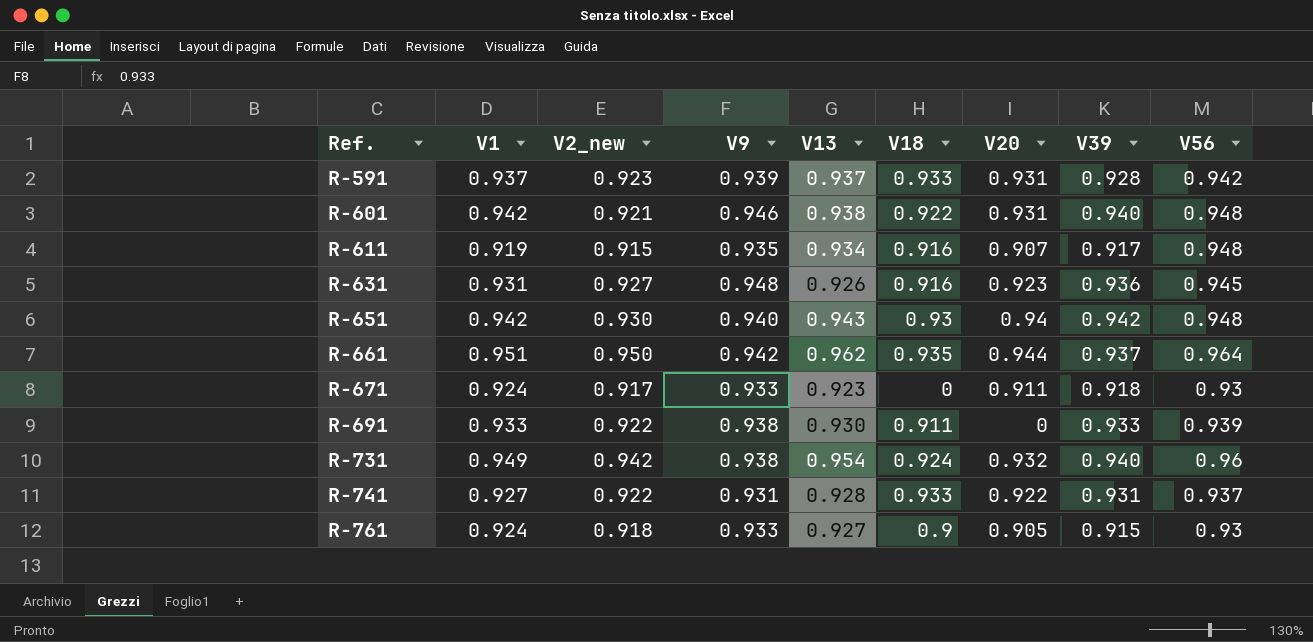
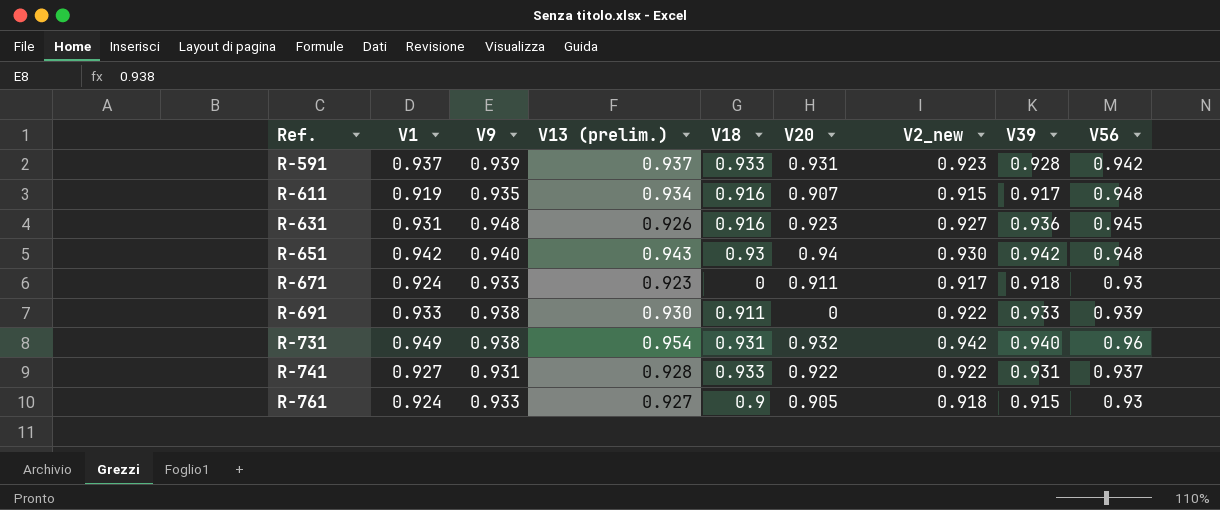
column name: V13 -> V13 (prelim.)
column V2_new | position: 3 -> 7
row R-601: 0.942 | 0.921 | 0.946 | 0.938 | 0.922 | 0.931 | 0.940 | 0.948 -> none
row R-661: 0.951 | 0.950 | 0.942 | 0.962 | 0.935 | 0.944 | 0.937 | 0.964 -> none
R-731 | V18: 0.924 -> 0.931

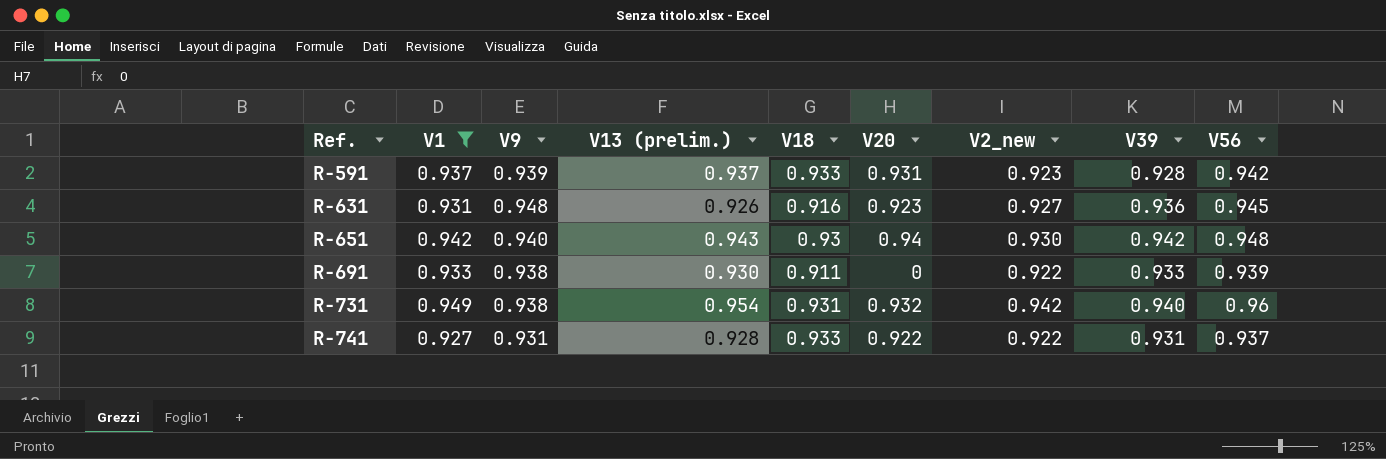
filter: none -> V1 >= 0.927

